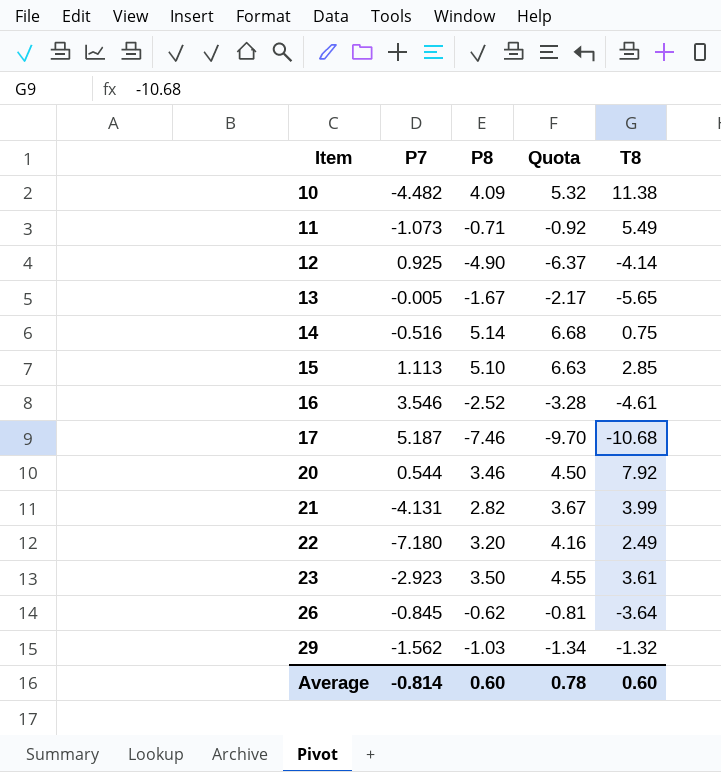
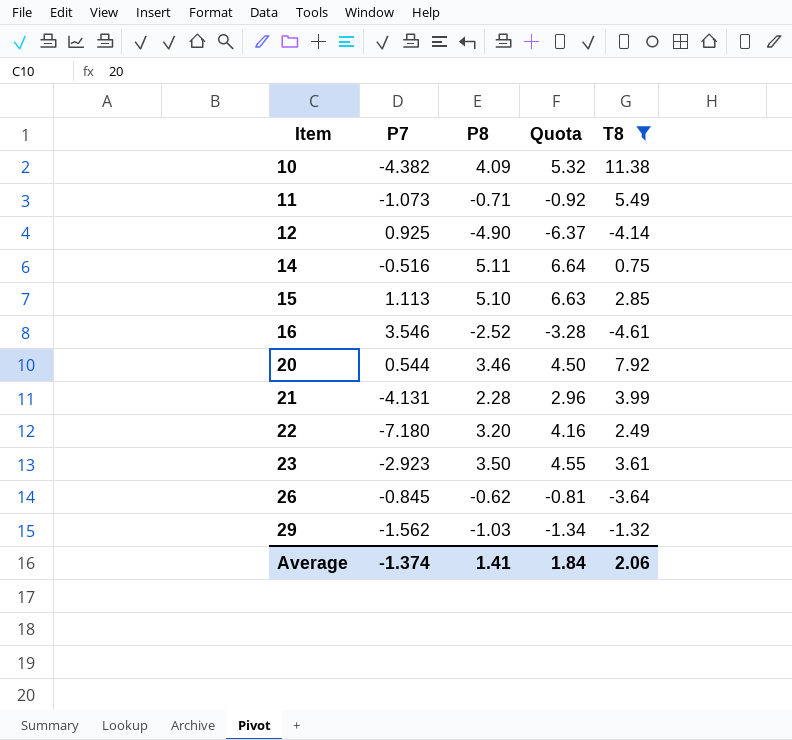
filter: none -> T8 >= -4.61
10 | P7: -4.482 -> -4.382
14 | P8: 5.14 -> 5.11
14 | Quota: 6.68 -> 6.64
21 | P8: 2.82 -> 2.28
21 | Quota: 3.67 -> 2.96
Average | P7: -0.814 -> -1.374
Average | P8: 0.60 -> 1.41
Average | Quota: 0.78 -> 1.84
Average | T8: 0.60 -> 2.06

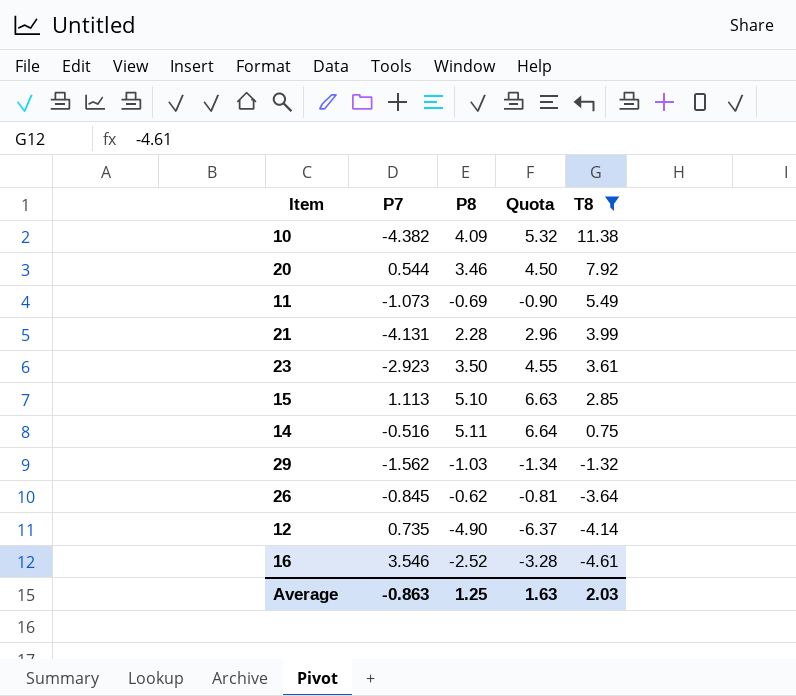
row order: Item ascending -> T8 descending
row 22: -7.180 | 3.20 | 4.16 | 2.49 -> none
11 | P8: -0.71 -> -0.69
11 | Quota: -0.92 -> -0.90
12 | P7: 0.925 -> 0.735
Average | P7: -1.374 -> -0.863
Average | P8: 1.41 -> 1.25
Average | Quota: 1.84 -> 1.63
Average | T8: 2.06 -> 2.03

